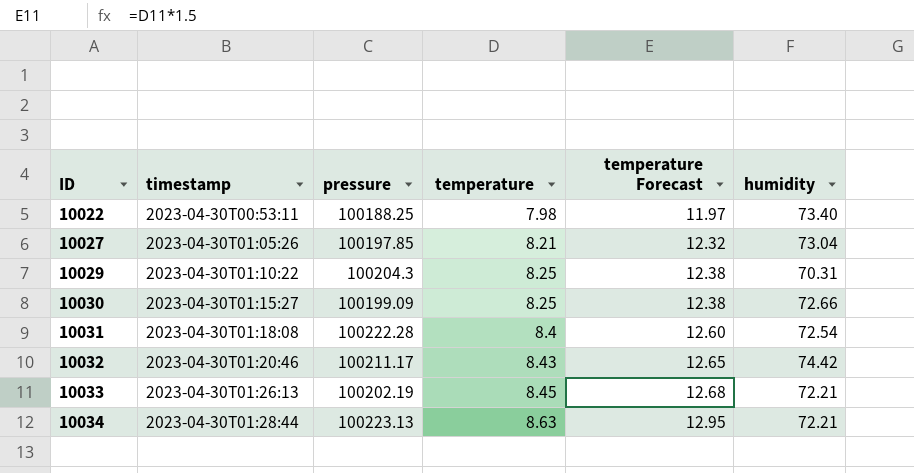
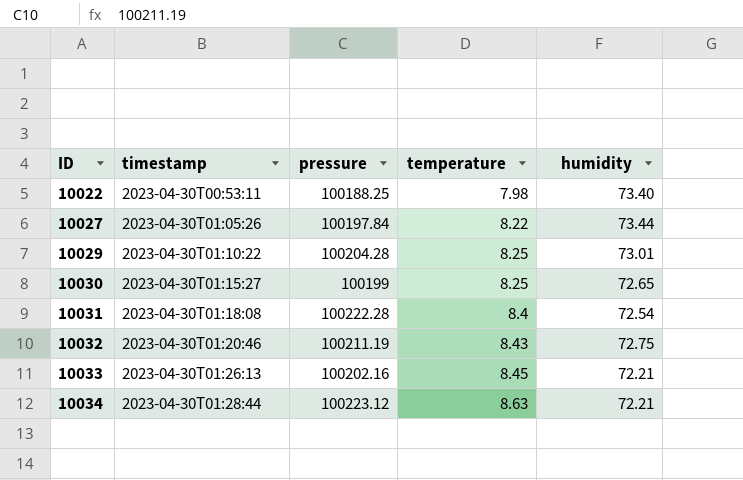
column temperature Forecast | formula: [temperature] * 1.5 -> none
10027 | pressure: 100197.85 -> 100197.84
10027 | temperature: 8.21 -> 8.22
10027 | humidity: 73.04 -> 73.44
10029 | pressure: 100204.3 -> 100204.28
10029 | humidity: 70.31 -> 73.01
10030 | pressure: 100199.09 -> 100199
10030 | humidity: 72.66 -> 72.65
10032 | pressure: 100211.17 -> 100211.19
10032 | humidity: 74.42 -> 72.75
10033 | pressure: 100202.19 -> 100202.16
10034 | pressure: 100223.13 -> 100223.12

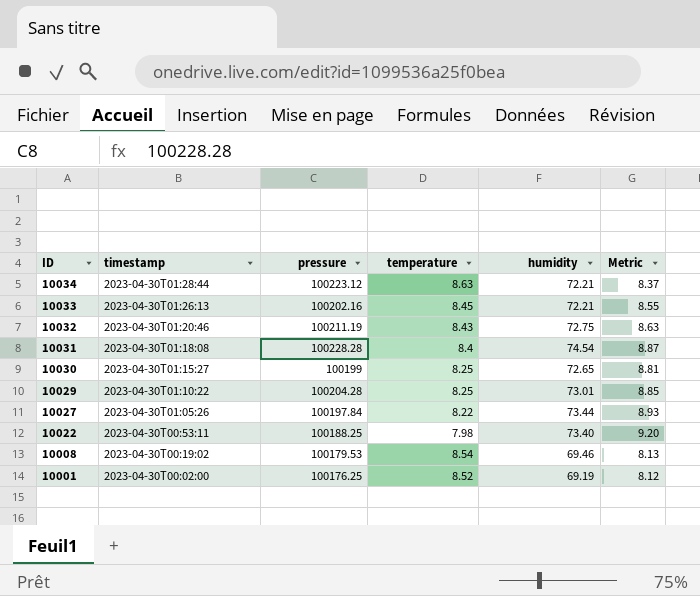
row order: ID ascending -> ID descending
column Metric | formula: none -> [humidity] / [temperature]
10031 | pressure: 100222.28 -> 100228.28
10031 | humidity: 72.54 -> 74.54
row 10008: none -> 2023-04-30T00:19:02 | 100179.53 | 8.54 | 69.46 | 8.13
row 10001: none -> 2023-04-30T00:02:00 | 100176.25 | 8.52 | 69.19 | 8.12

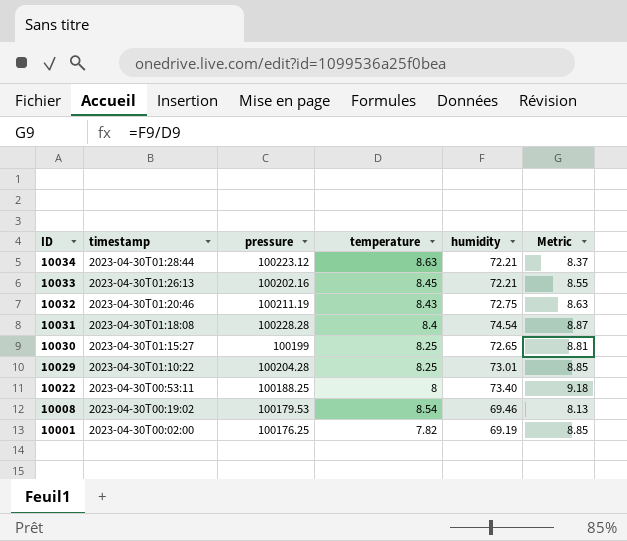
row 10027: 2023-04-30T01:05:26 | 100197.84 | 8.22 | 73.44 | 8.93 -> none
10022 | temperature: 7.98 -> 8
10022 | Metric: 9.20 -> 9.18
10001 | temperature: 8.52 -> 7.82
10001 | Metric: 8.12 -> 8.85

